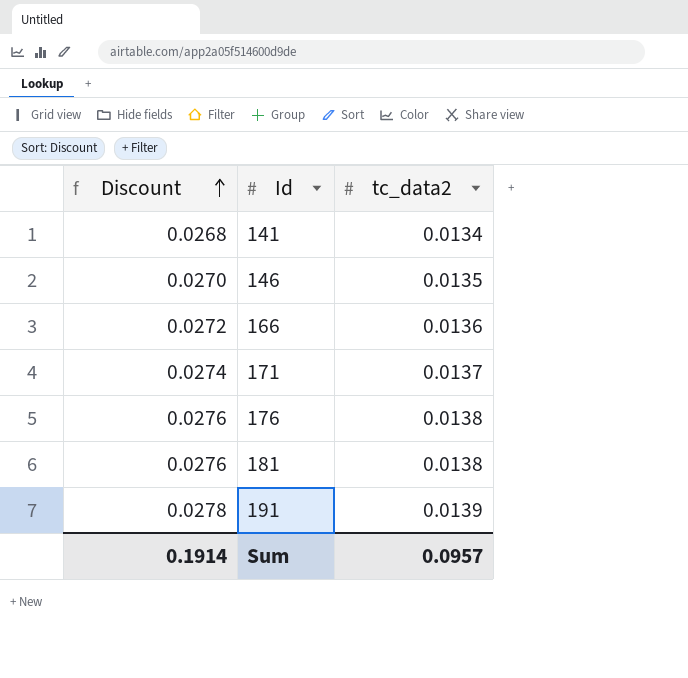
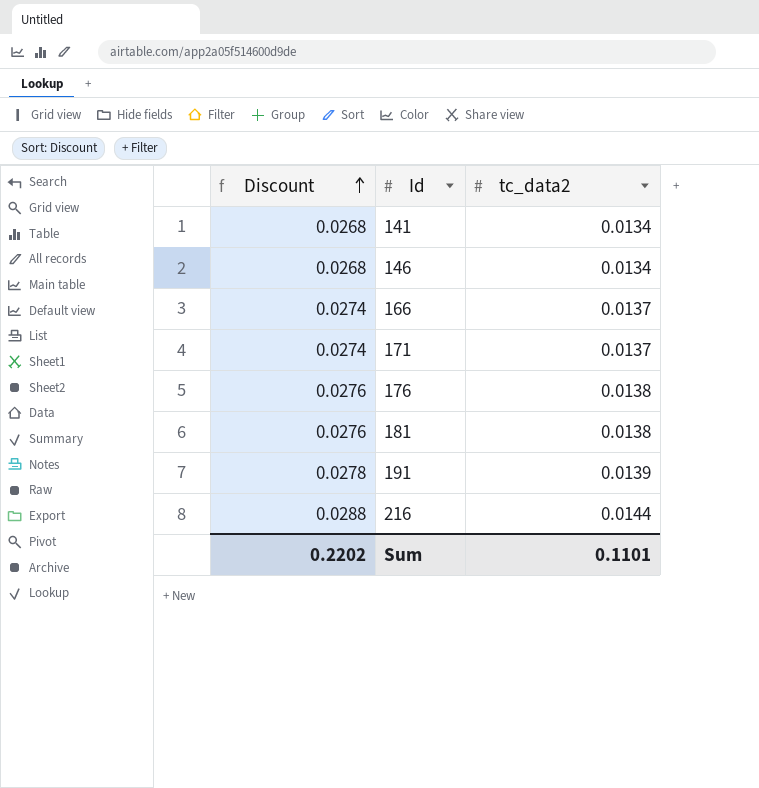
146 | Discount: 0.0270 -> 0.0268
146 | tc_data2: 0.0135 -> 0.0134
166 | Discount: 0.0272 -> 0.0274
166 | tc_data2: 0.0136 -> 0.0137
row 216: none -> 0.0288 | 0.0144
Sum | Discount: 0.1914 -> 0.2202
Sum | tc_data2: 0.0957 -> 0.1101

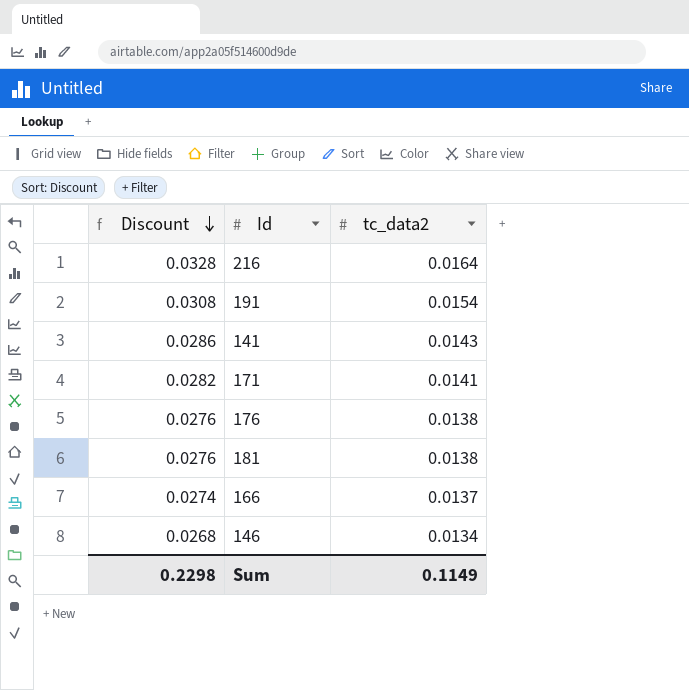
row order: Discount ascending -> Discount descending
216 | Discount: 0.0288 -> 0.0328
216 | tc_data2: 0.0144 -> 0.0164
191 | Discount: 0.0278 -> 0.0308
191 | tc_data2: 0.0139 -> 0.0154
141 | Discount: 0.0268 -> 0.0286
141 | tc_data2: 0.0134 -> 0.0143
171 | Discount: 0.0274 -> 0.0282
171 | tc_data2: 0.0137 -> 0.0141
Sum | Discount: 0.2202 -> 0.2298
Sum | tc_data2: 0.1101 -> 0.1149

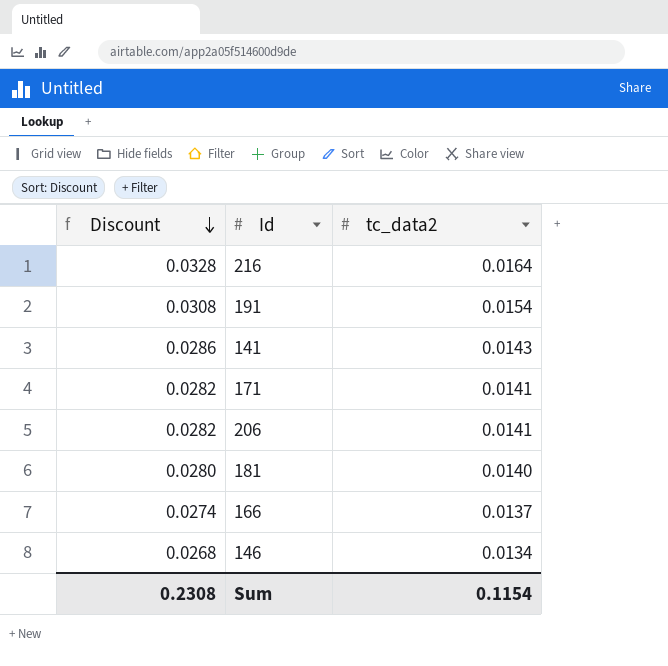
row 176: 0.0276 | 0.0138 -> none
row 206: none -> 0.0282 | 0.0141
181 | Discount: 0.0276 -> 0.0280
181 | tc_data2: 0.0138 -> 0.0140
Sum | Discount: 0.2298 -> 0.2308
Sum | tc_data2: 0.1149 -> 0.1154

